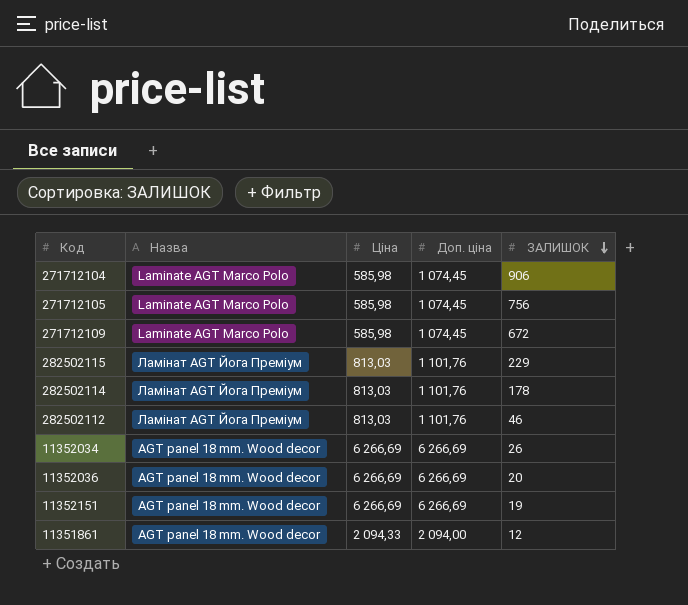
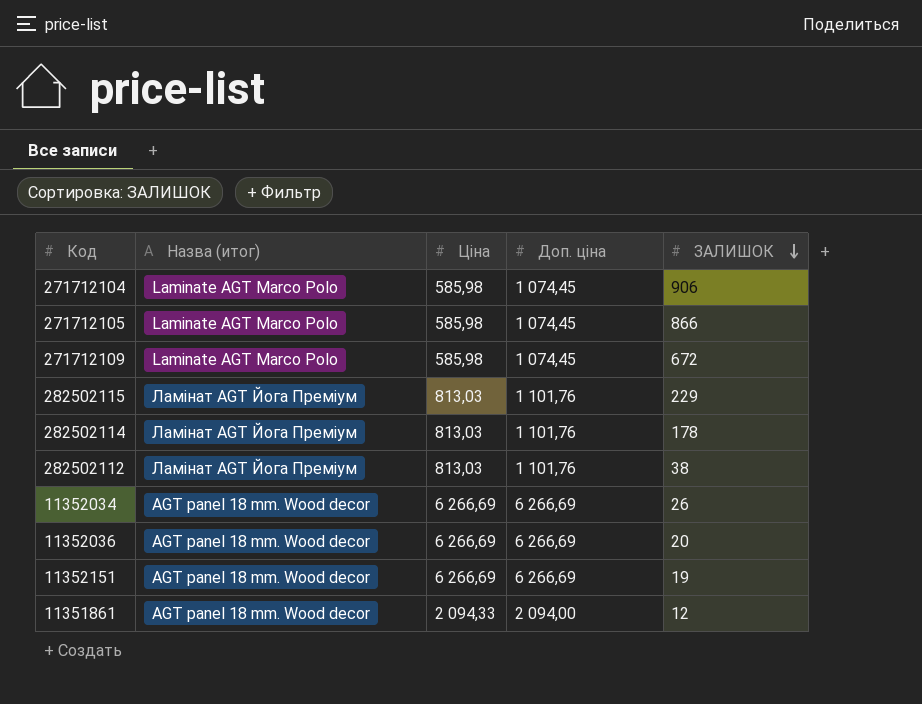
column name: Назва -> Назва (итог)
271712105 | ЗАЛИШОК: 756 -> 866
282502112 | ЗАЛИШОК: 46 -> 38

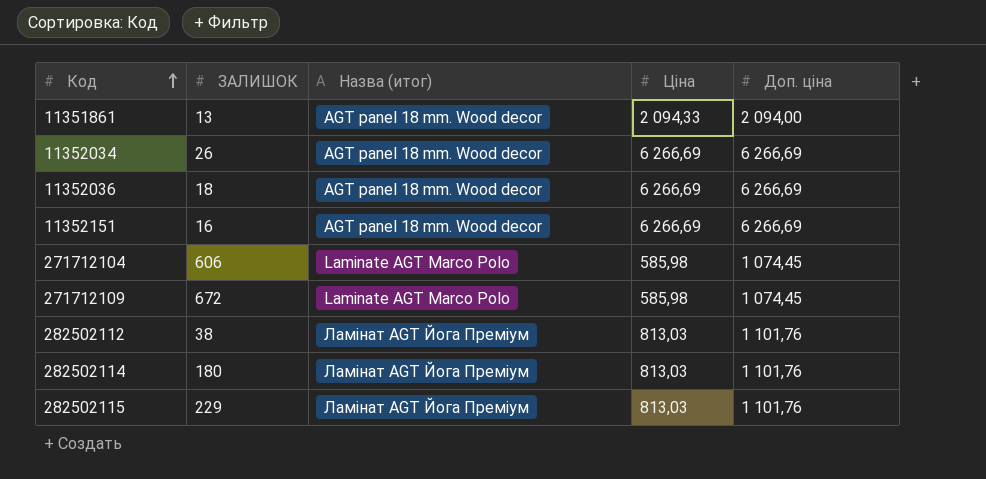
row order: ЗАЛИШОК descending -> Код ascending
column ЗАЛИШОК | position: 5 -> 2
row 271712105: Laminate AGT Marco Polo | 585,98 | 1 074,45 | 866 -> none
11351861 | ЗАЛИШОК: 12 -> 13
11352036 | ЗАЛИШОК: 20 -> 18
11352151 | ЗАЛИШОК: 19 -> 16
271712104 | ЗАЛИШОК: 906 -> 606
282502114 | ЗАЛИШОК: 178 -> 180

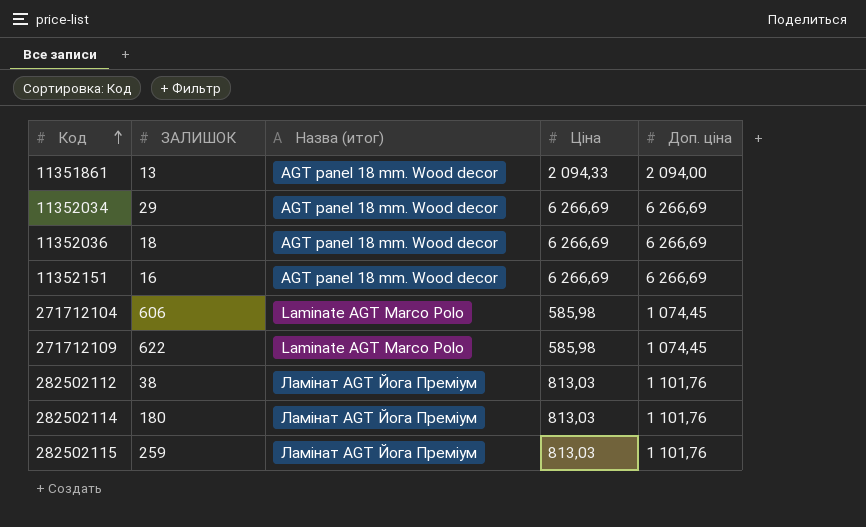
11352034 | ЗАЛИШОК: 26 -> 29
271712109 | ЗАЛИШОК: 672 -> 622
282502115 | ЗАЛИШОК: 229 -> 259

